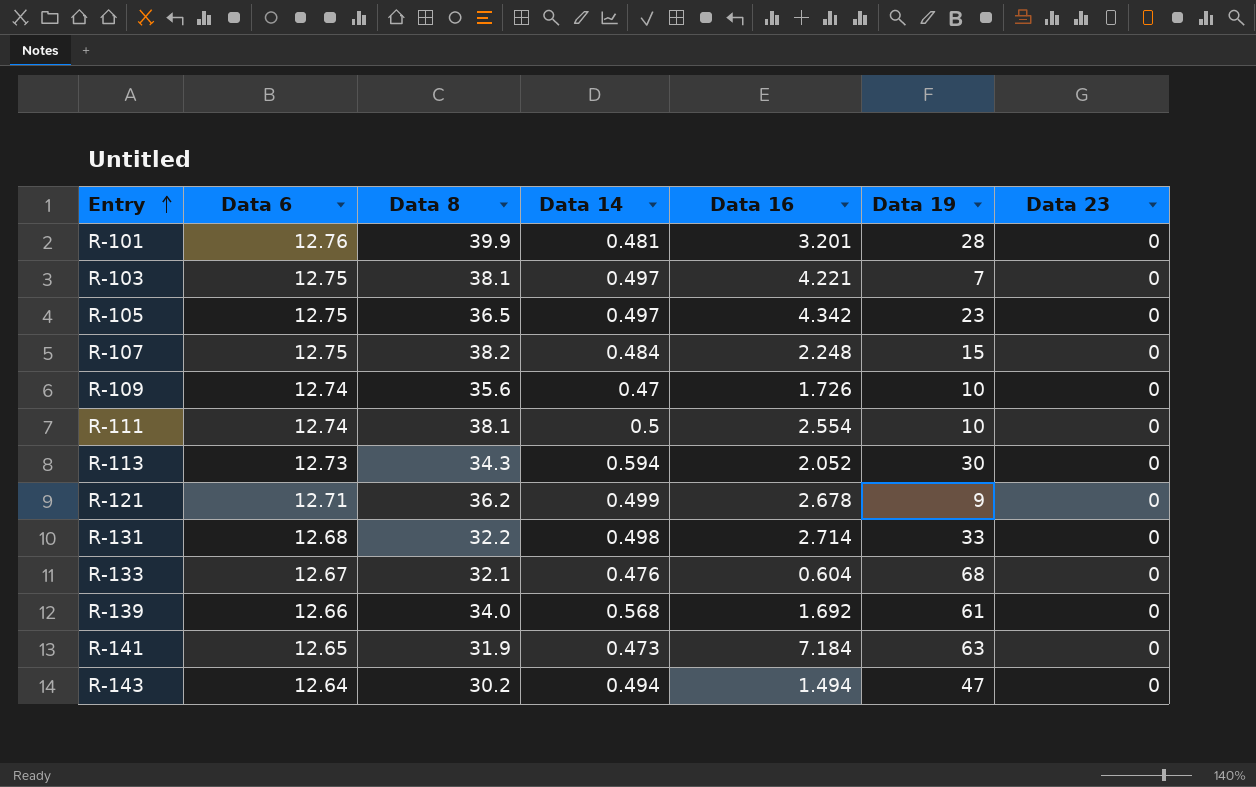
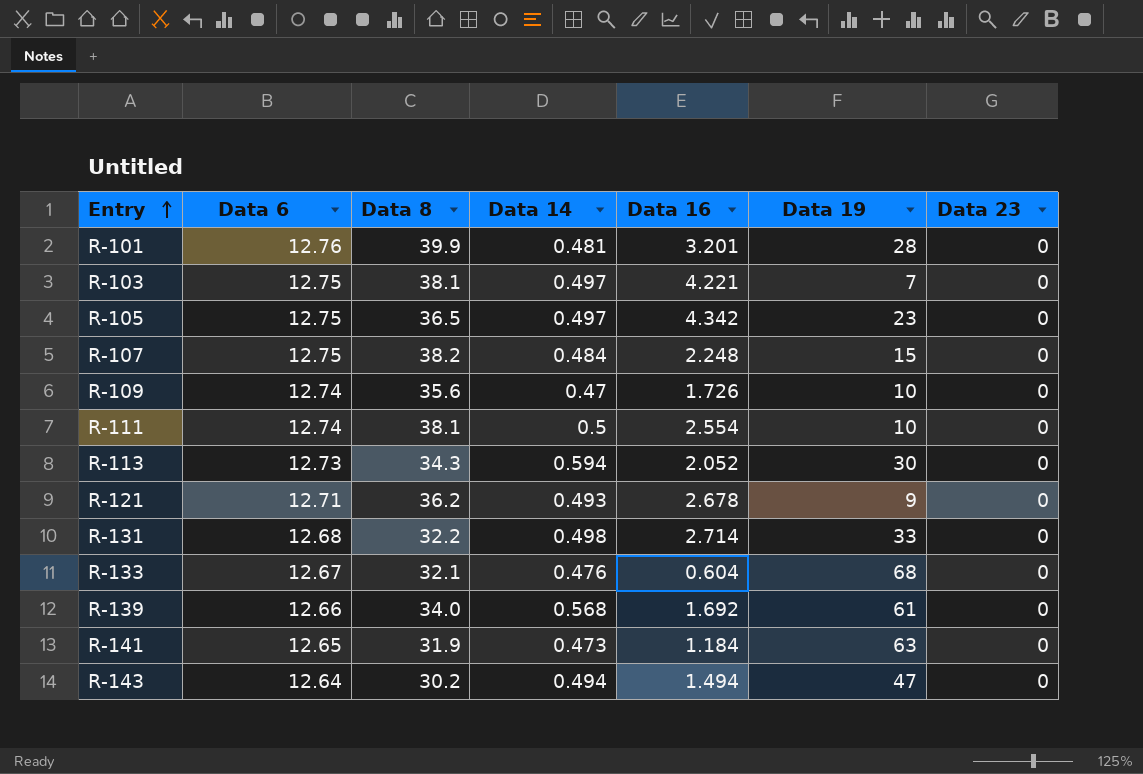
R-121 | Data 14: 0.499 -> 0.493
R-141 | Data 16: 7.184 -> 1.184

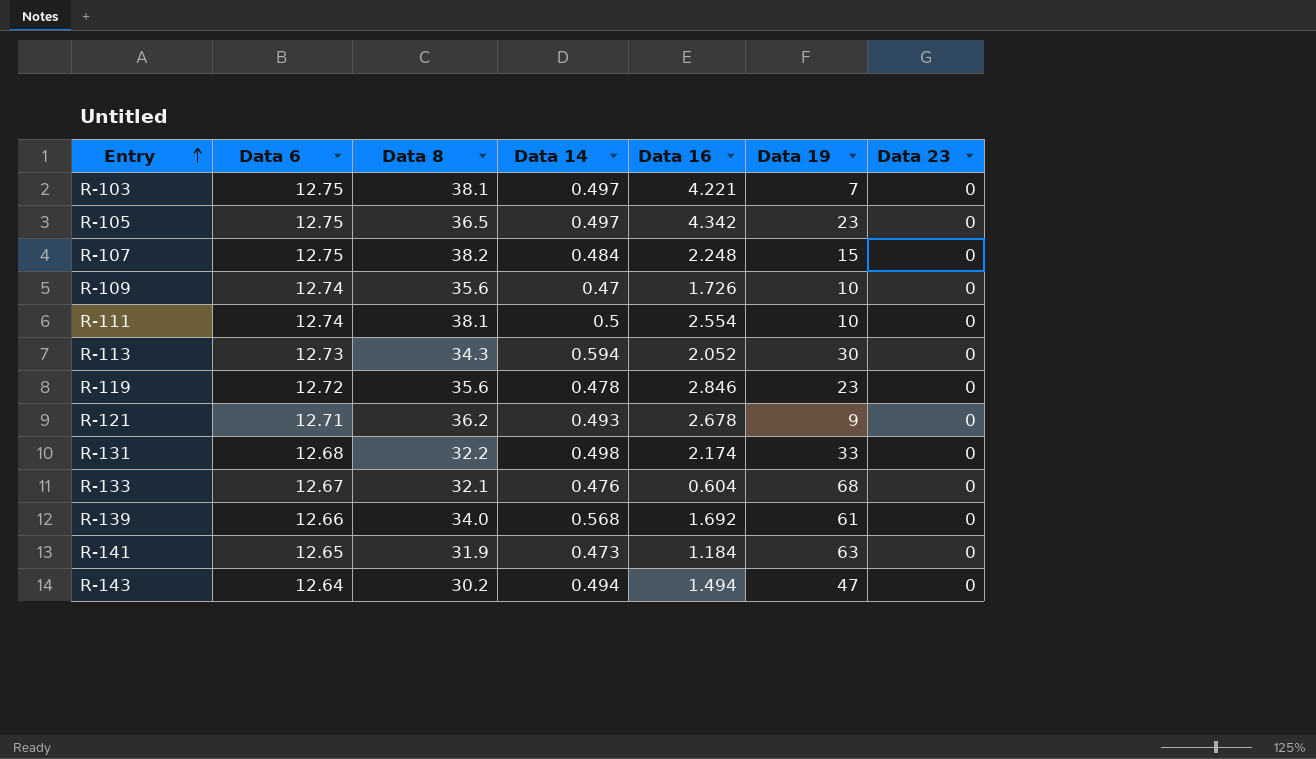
row R-101: 12.76 | 39.9 | 0.481 | 3.201 | 28 | 0 -> none
row R-119: none -> 12.72 | 35.6 | 0.478 | 2.846 | 23 | 0
R-131 | Data 16: 2.714 -> 2.174

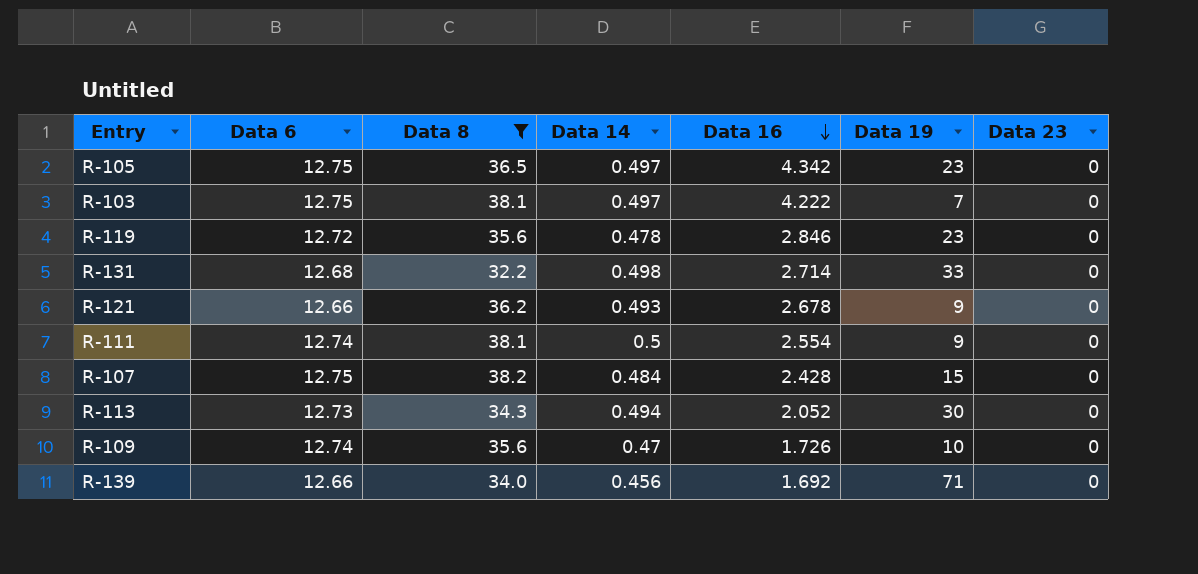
filter: none -> Data 8 >= 32.2
row order: Entry ascending -> Data 16 descending
R-103 | Data 16: 4.221 -> 4.222
R-131 | Data 16: 2.174 -> 2.714
R-121 | Data 6: 12.71 -> 12.66
R-111 | Data 19: 10 -> 9
R-107 | Data 16: 2.248 -> 2.428
R-113 | Data 14: 0.594 -> 0.494
R-139 | Data 14: 0.568 -> 0.456
R-139 | Data 19: 61 -> 71

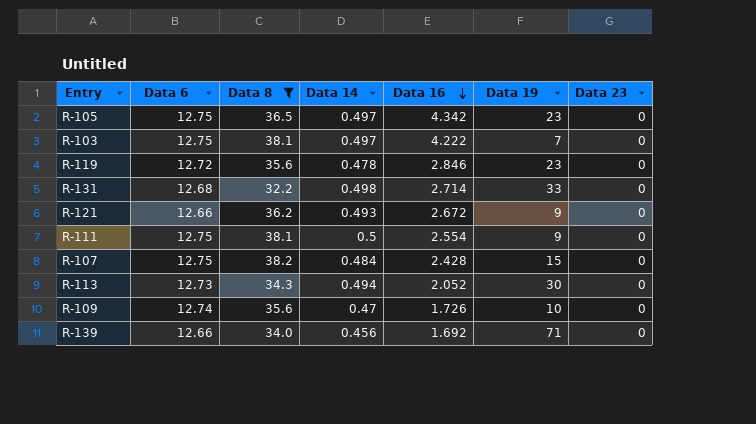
R-121 | Data 16: 2.678 -> 2.672
R-111 | Data 6: 12.74 -> 12.75

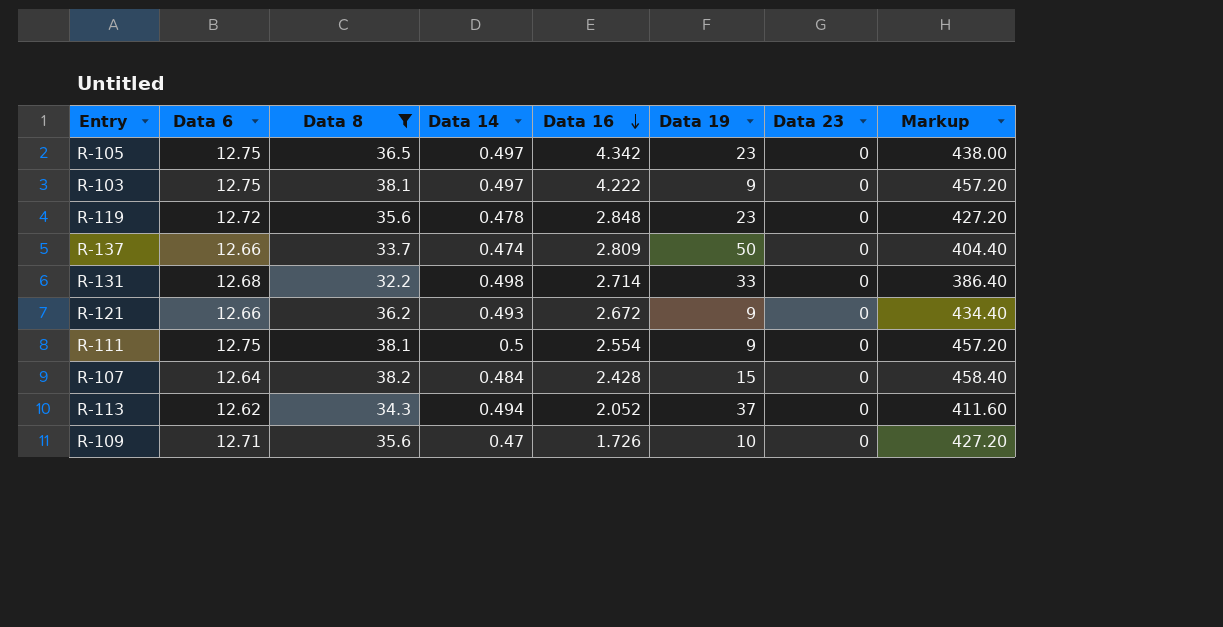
column Markup | formula: none -> [Data 8] * 12
row R-139: 12.66 | 34.0 | 0.456 | 1.692 | 71 | 0 -> none
R-103 | Data 19: 7 -> 9
R-119 | Data 16: 2.846 -> 2.848
row R-137: none -> 12.66 | 33.7 | 0.474 | 2.809 | 50 | 0 | 404.40
R-107 | Data 6: 12.75 -> 12.64
R-113 | Data 6: 12.73 -> 12.62
R-113 | Data 19: 30 -> 37
R-109 | Data 6: 12.74 -> 12.71

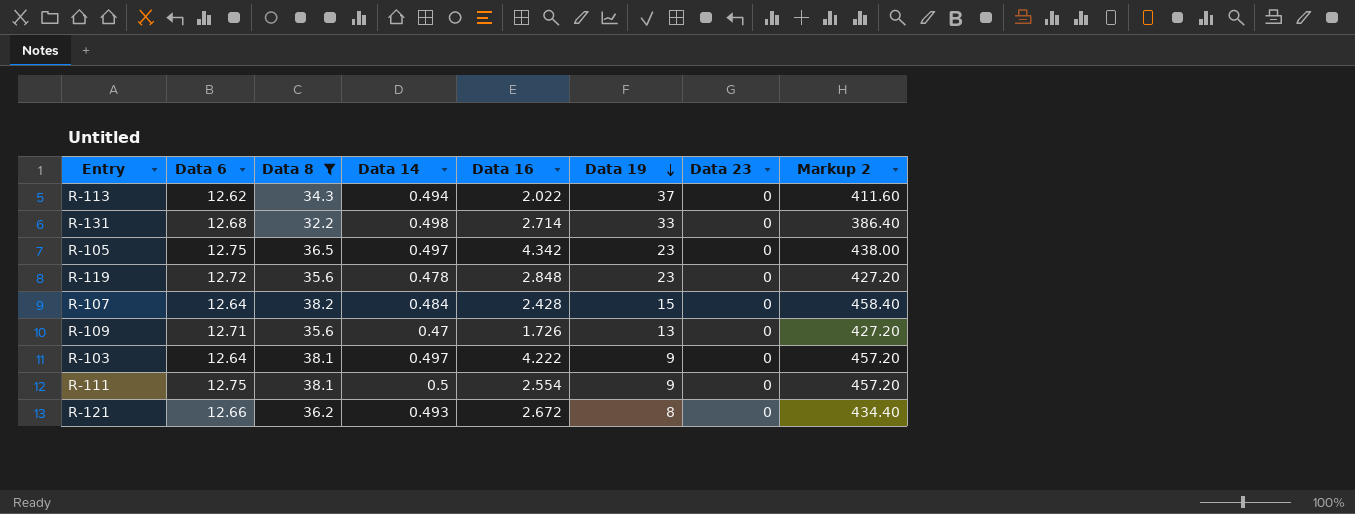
row order: Data 16 descending -> Data 19 descending
column name: Markup -> Markup 2
row R-137: 12.66 | 33.7 | 0.474 | 2.809 | 50 | 0 | 404.40 -> none
R-113 | Data 16: 2.052 -> 2.022
R-109 | Data 19: 10 -> 13
R-103 | Data 6: 12.75 -> 12.64
R-121 | Data 19: 9 -> 8

